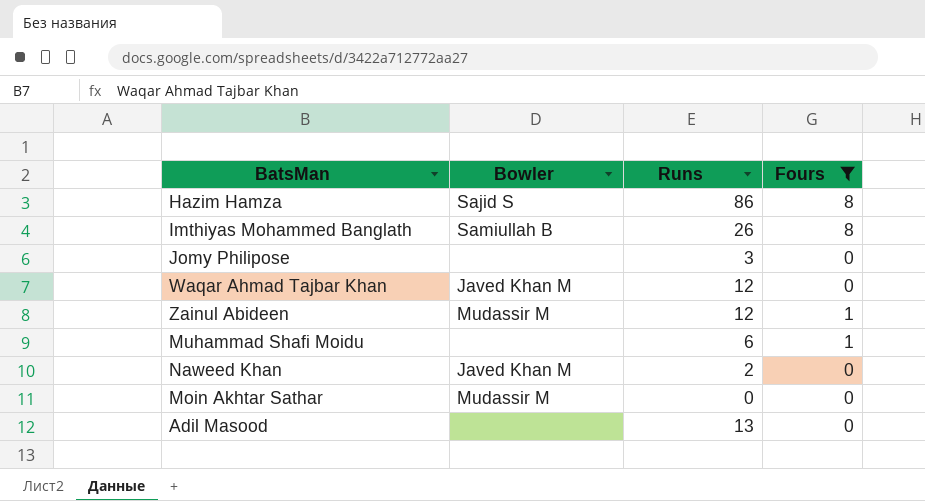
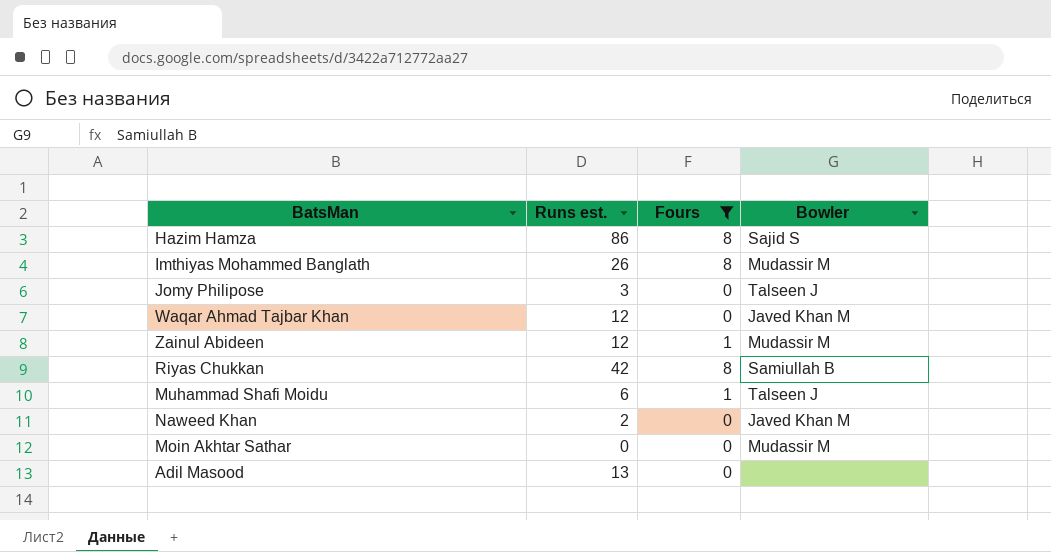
column name: Runs -> Runs est.
column Bowler | position: 2 -> 4
Imthiyas Mohammed Banglath | Bowler: Samiullah B -> Mudassir M
Jomy Philipose | Bowler: none -> Talseen J
row Riyas Chukkan: none -> 42 | 8 | Samiullah B
Muhammad Shafi Moidu | Bowler: none -> Talseen J

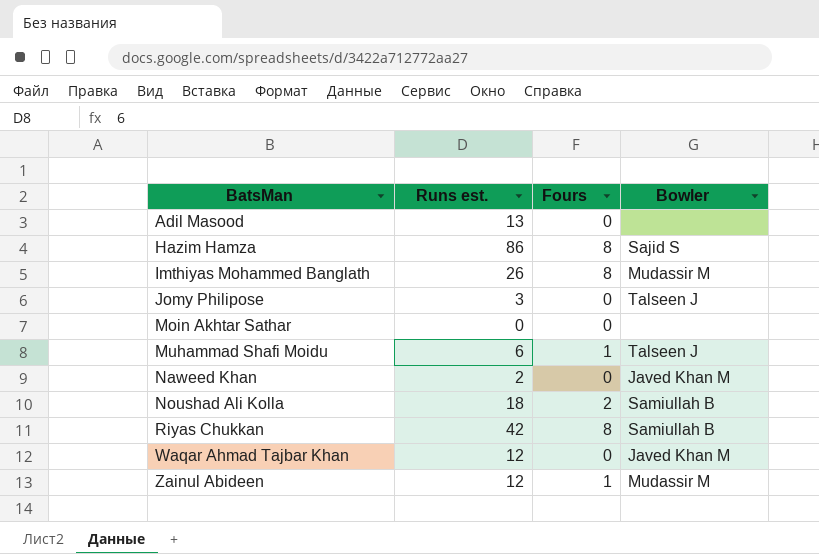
filter: Fours != 2 -> none
row order: none -> BatsMan ascending
Moin Akhtar Sathar | Bowler: Mudassir M -> none

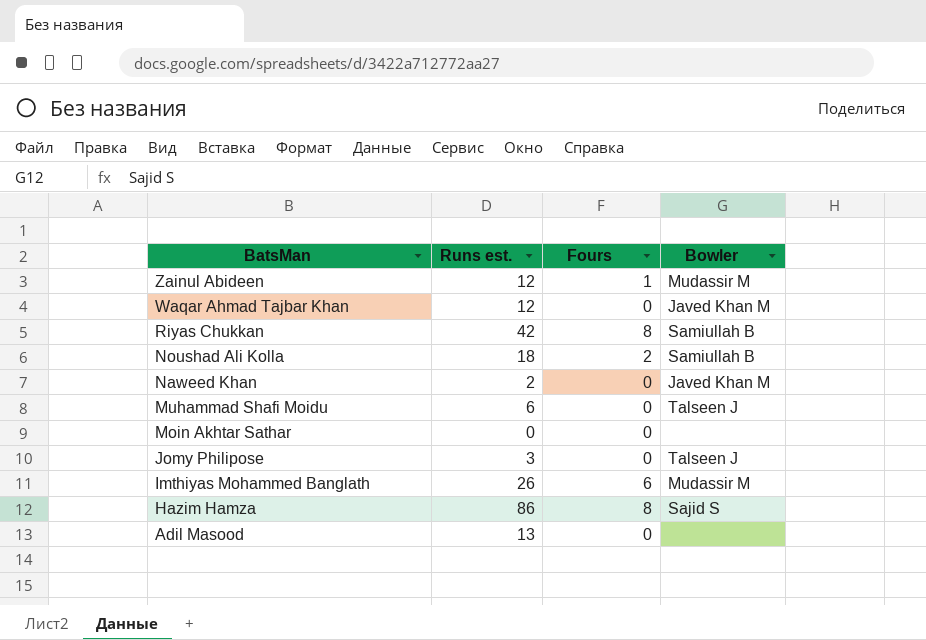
row order: BatsMan ascending -> BatsMan descending
Muhammad Shafi Moidu | Fours: 1 -> 0
Imthiyas Mohammed Banglath | Fours: 8 -> 6

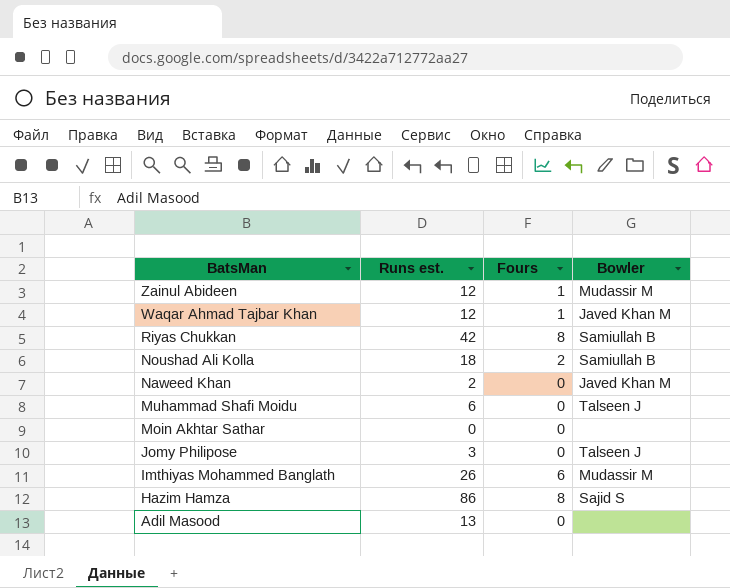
Waqar Ahmad Tajbar Khan | Fours: 0 -> 1

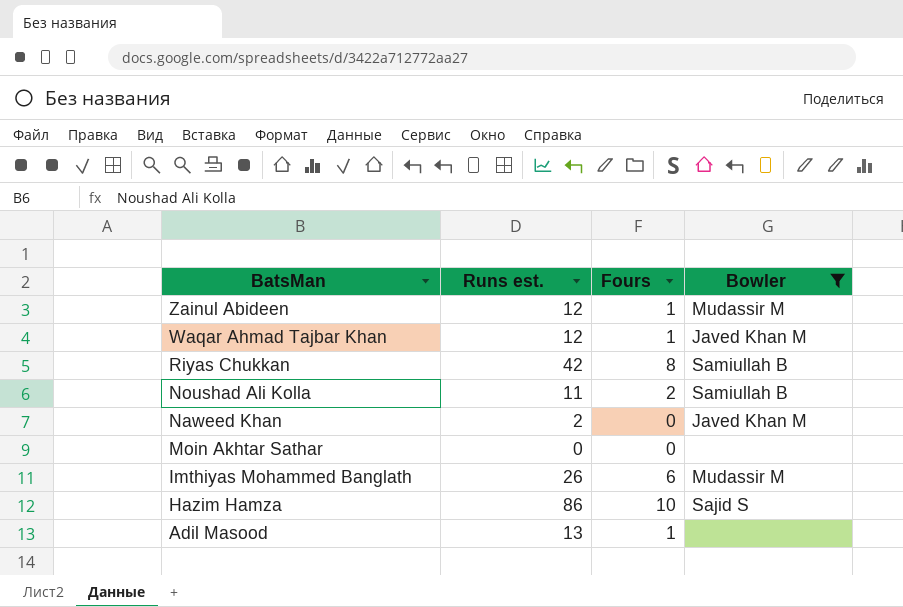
filter: none -> Bowler != Talseen J
Noushad Ali Kolla | Runs est.: 18 -> 11
Hazim Hamza | Fours: 8 -> 10
Adil Masood | Fours: 0 -> 1

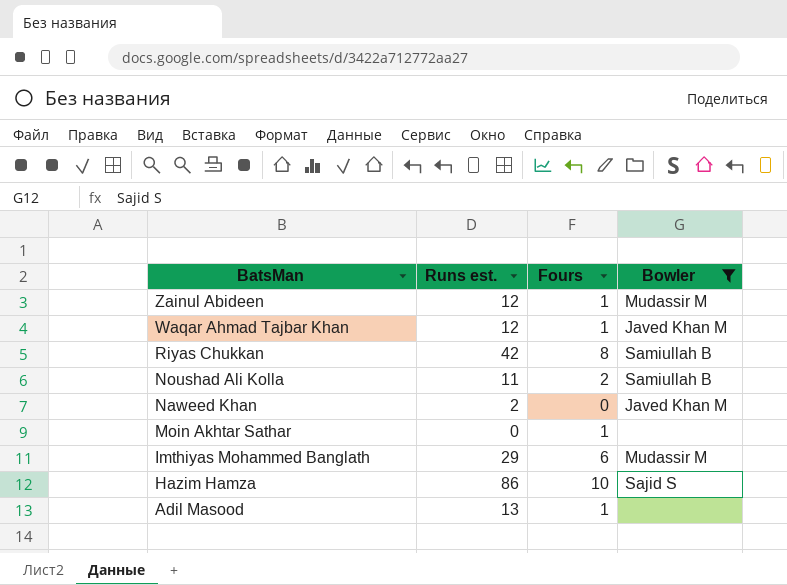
Moin Akhtar Sathar | Fours: 0 -> 1
Imthiyas Mohammed Banglath | Runs est.: 26 -> 29

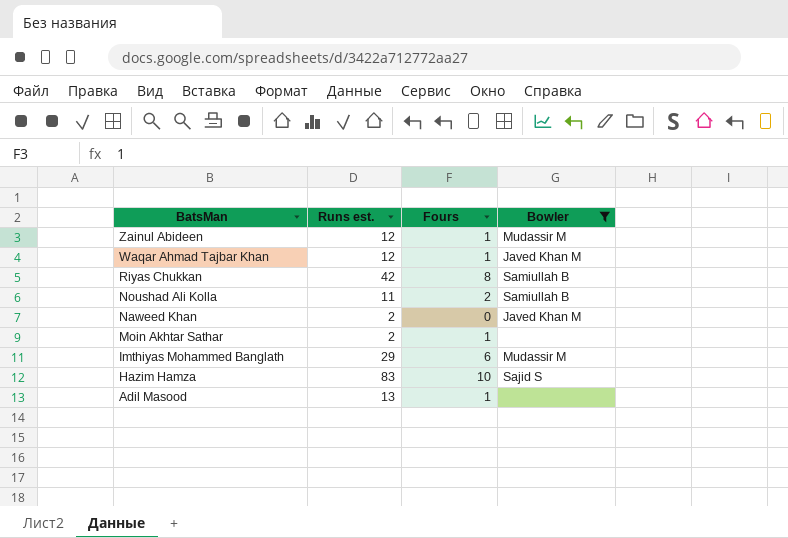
Moin Akhtar Sathar | Runs est.: 0 -> 2
Hazim Hamza | Runs est.: 86 -> 83

